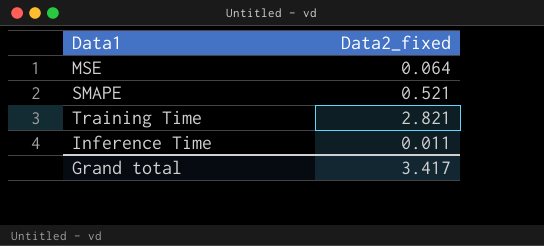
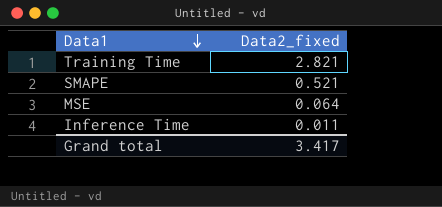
row order: none -> Data1 descending

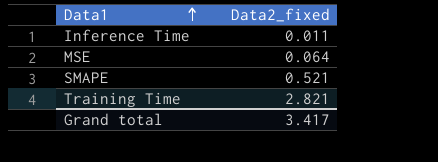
row order: Data1 descending -> Data1 ascending

